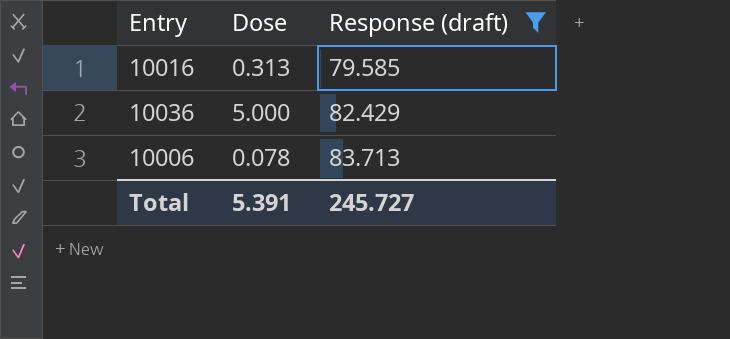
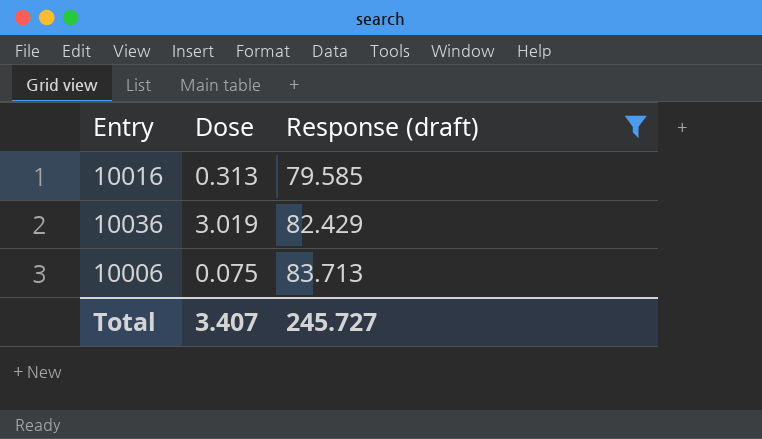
10036 | Dose: 5.000 -> 3.019
10006 | Dose: 0.078 -> 0.075
Total | Dose: 5.391 -> 3.407

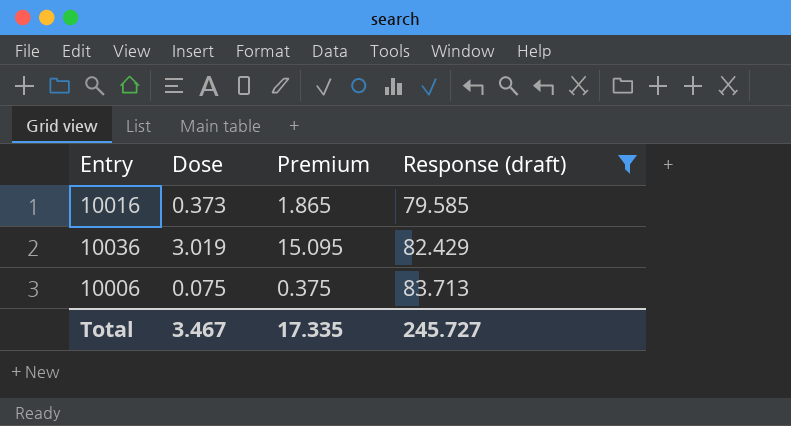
column Premium | formula: none -> [Dose] * 5
10016 | Dose: 0.313 -> 0.373
Total | Dose: 3.407 -> 3.467

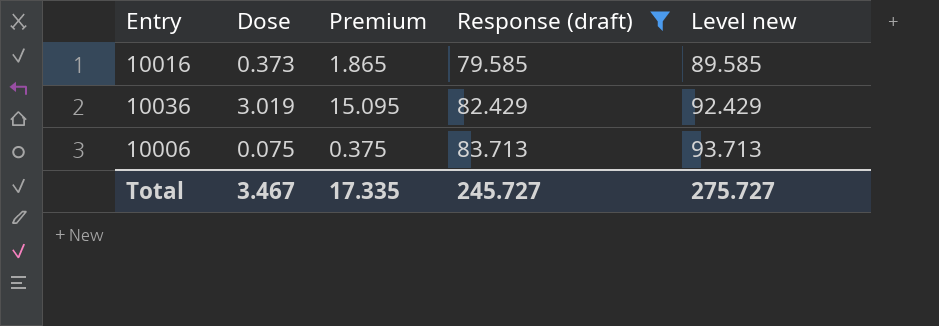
column Level new | formula: none -> [Response (draft)] + 10

